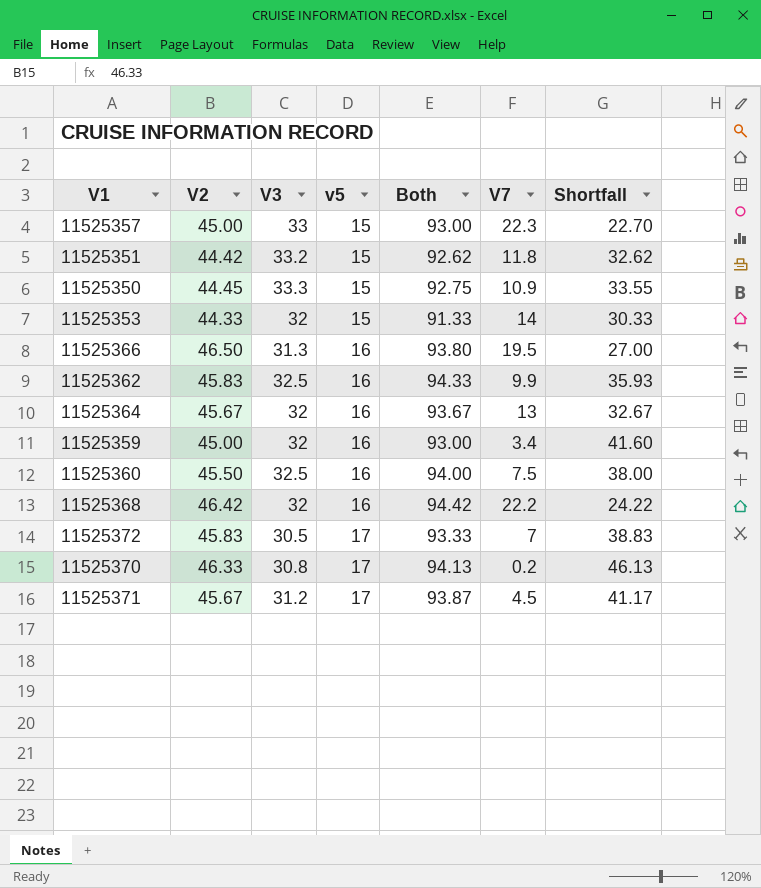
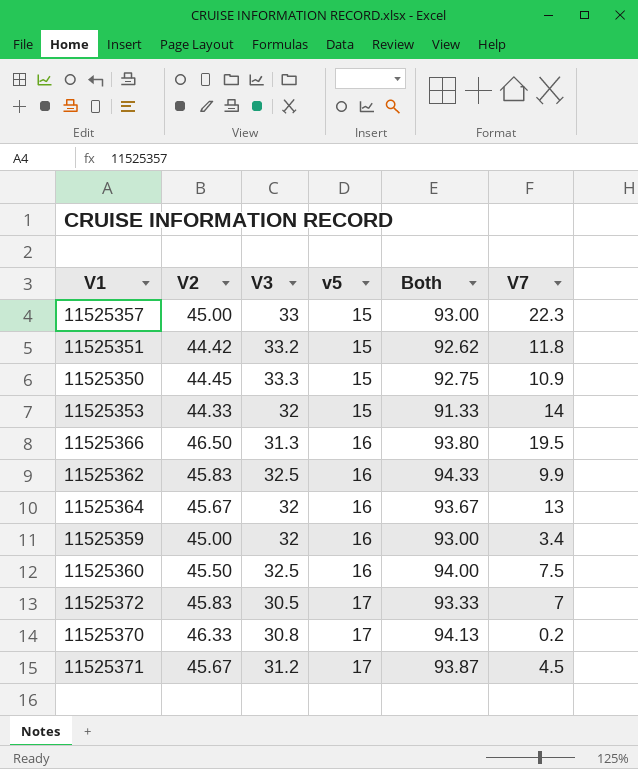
column Shortfall | formula: [V2] - [V7] -> none
row 11525368: 46.42 | 32 | 16 | 94.42 | 22.2 | 24.22 -> none

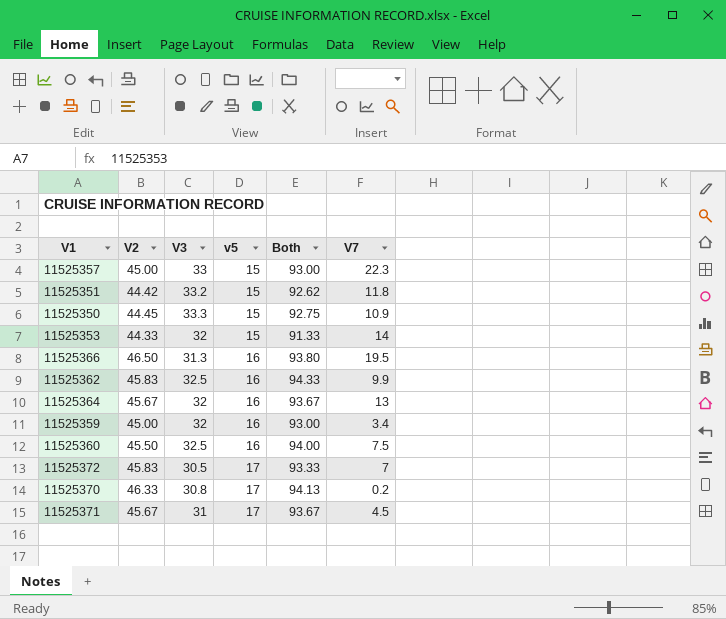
11525371 | V3: 31.2 -> 31
11525371 | Both: 93.87 -> 93.67

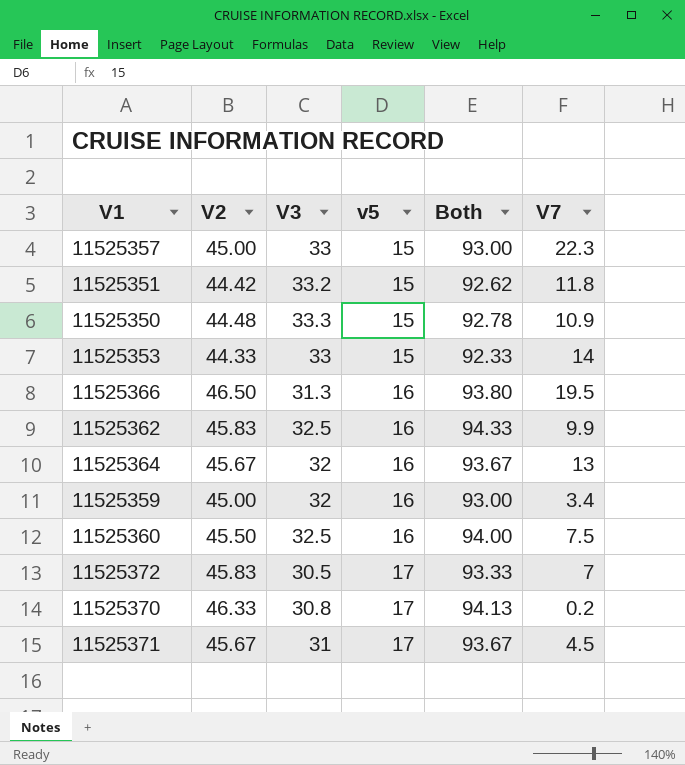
11525350 | V2: 44.45 -> 44.48
11525350 | Both: 92.75 -> 92.78
11525353 | V3: 32 -> 33
11525353 | Both: 91.33 -> 92.33

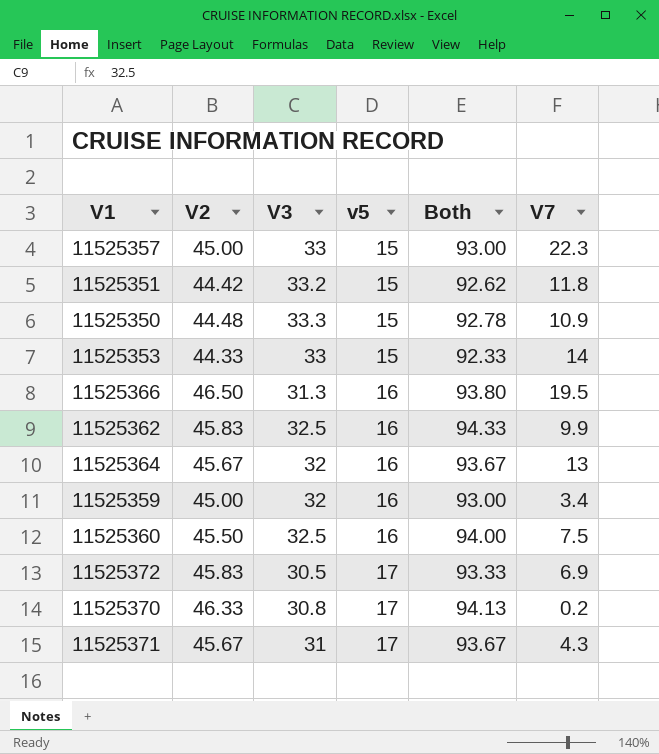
11525372 | V7: 7 -> 6.9
11525371 | V7: 4.5 -> 4.3

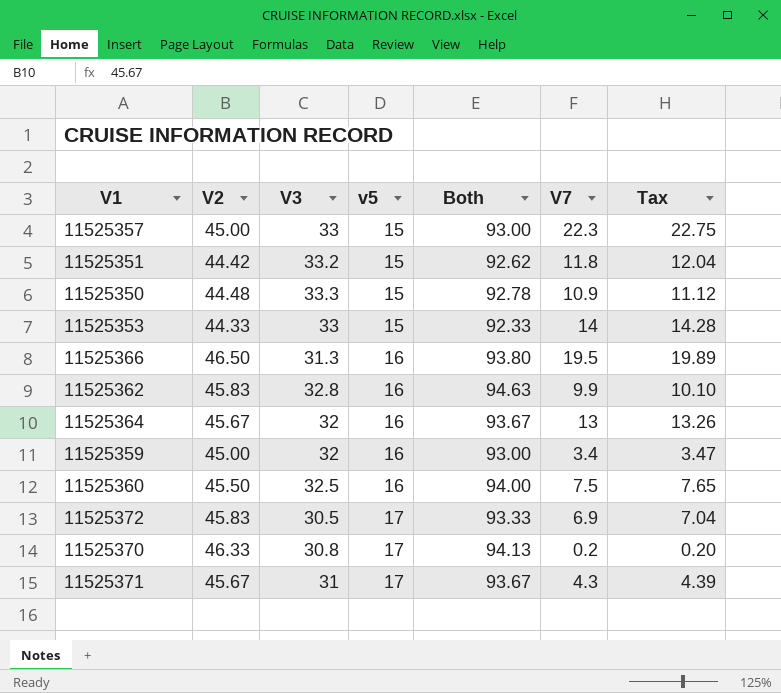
column Tax | formula: none -> [V7] * 1.02
11525362 | V3: 32.5 -> 32.8
11525362 | Both: 94.33 -> 94.63

